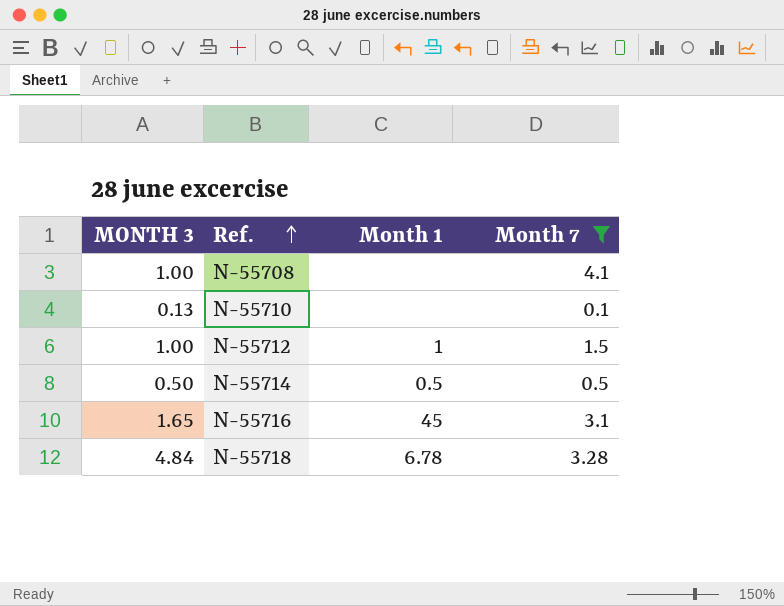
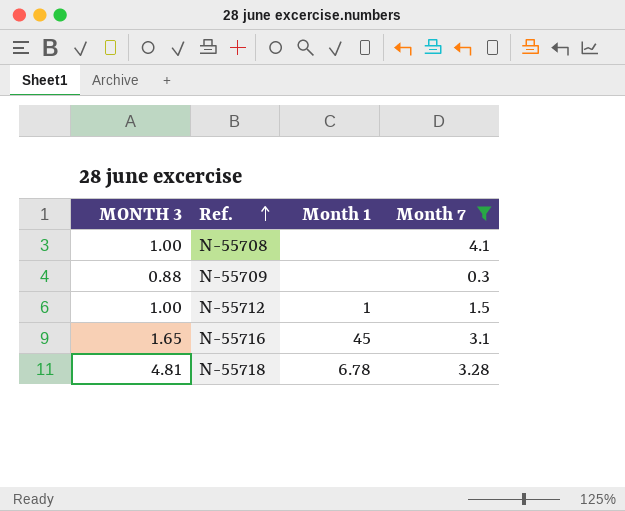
row N-55710: 0.13 | none | 0.1 -> none
row N-55714: 0.50 | 0.5 | 0.5 -> none
row N-55709: none -> 0.88 | none | 0.3
N-55718 | MONTH 3: 4.84 -> 4.81

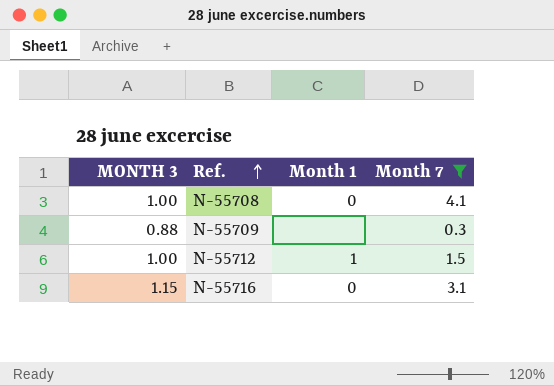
row N-55718: 4.81 | 6.78 | 3.28 -> none
N-55708 | Month 1: none -> 0
N-55716 | MONTH 3: 1.65 -> 1.15
N-55716 | Month 1: 45 -> 0

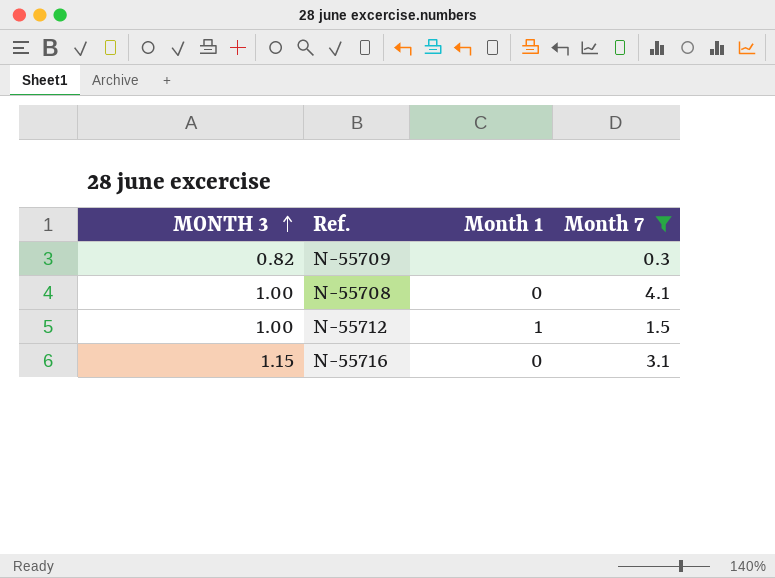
row order: Ref. ascending -> MONTH 3 ascending
N-55709 | MONTH 3: 0.88 -> 0.82

